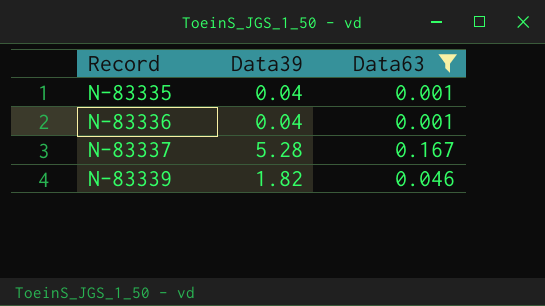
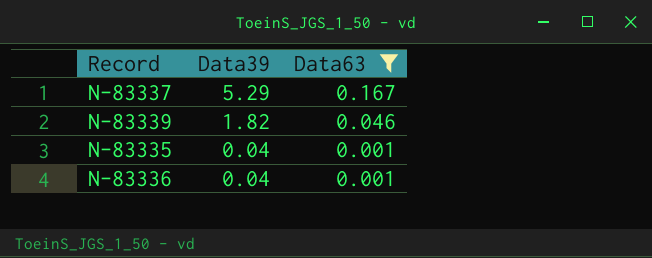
row order: Record ascending -> Data39 descending
N-83337 | Data39: 5.28 -> 5.29

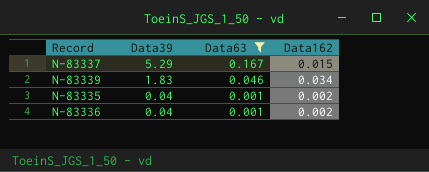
column Data162 | position: none -> 4
N-83339 | Data39: 1.82 -> 1.83

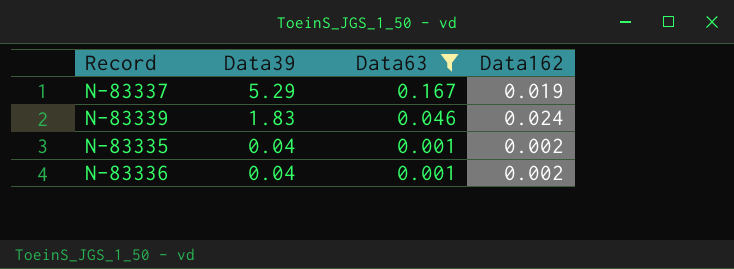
N-83337 | Data162: 0.015 -> 0.019
N-83339 | Data162: 0.034 -> 0.024

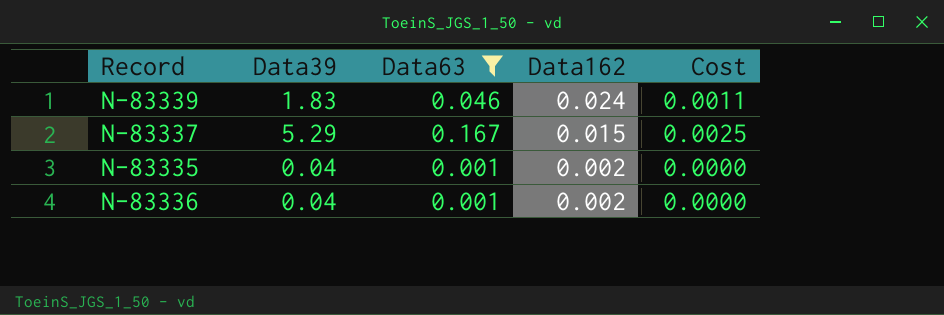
row order: Data39 descending -> Data162 descending
column Cost | formula: none -> [Data63] * [Data162]
N-83337 | Data162: 0.019 -> 0.015

